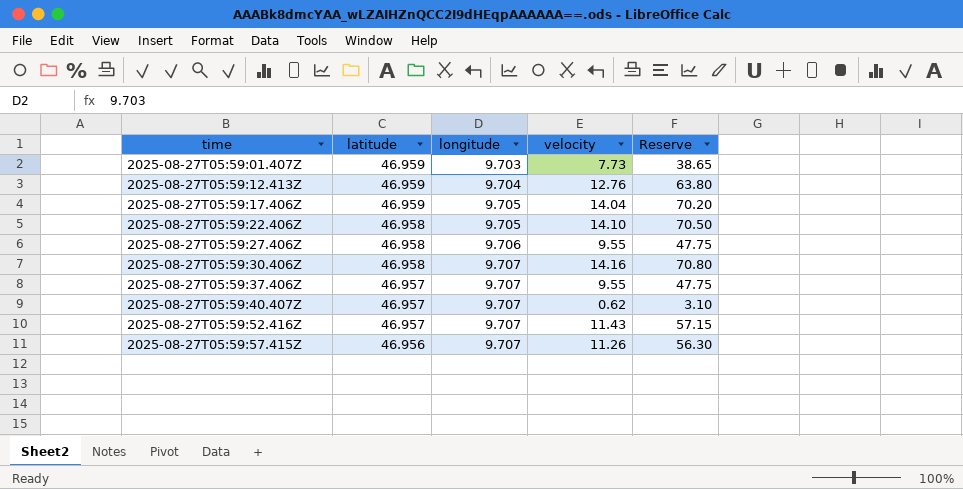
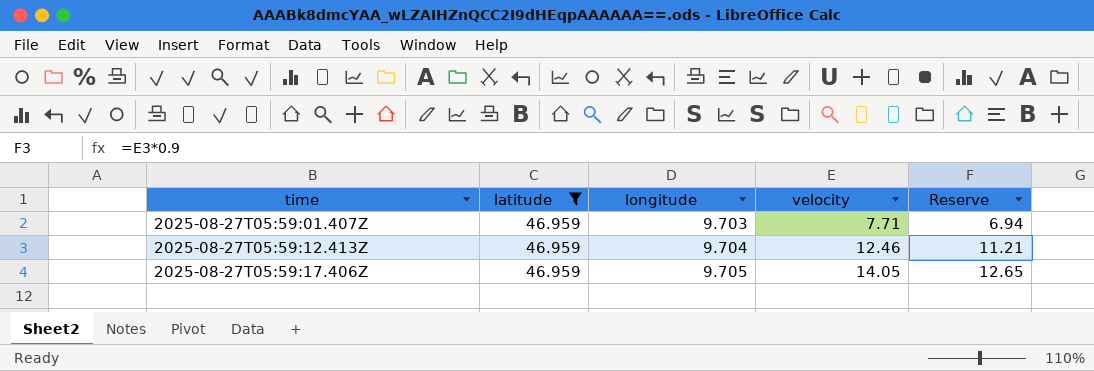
filter: none -> latitude = 46.959
column Reserve | formula: [velocity] * 5 -> [velocity] * 0.9
2025-08-27T05:59:01.407Z | velocity: 7.73 -> 7.71
2025-08-27T05:59:12.413Z | velocity: 12.76 -> 12.46
2025-08-27T05:59:17.406Z | velocity: 14.04 -> 14.05

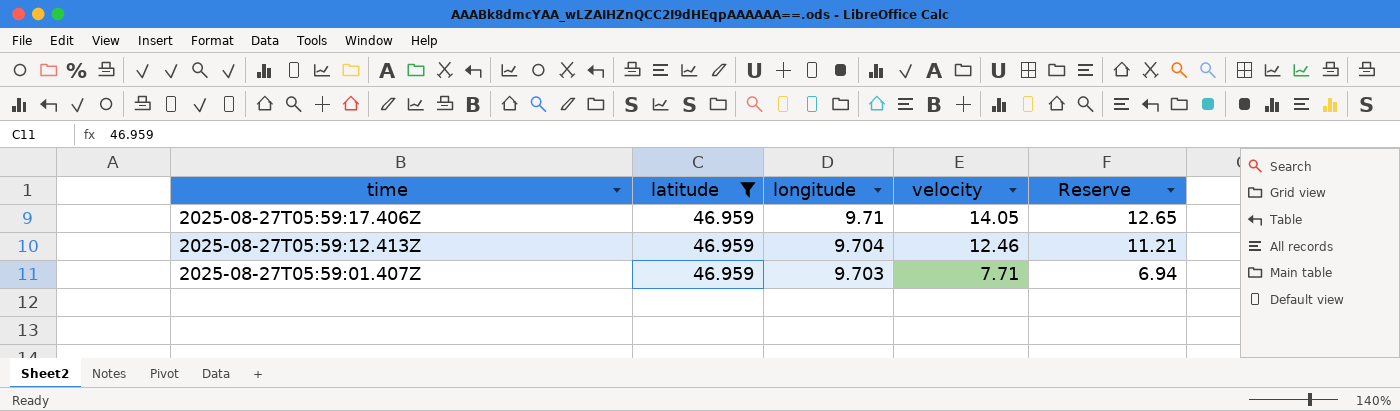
row order: time ascending -> time descending
2025-08-27T05:59:17.406Z | longitude: 9.705 -> 9.71

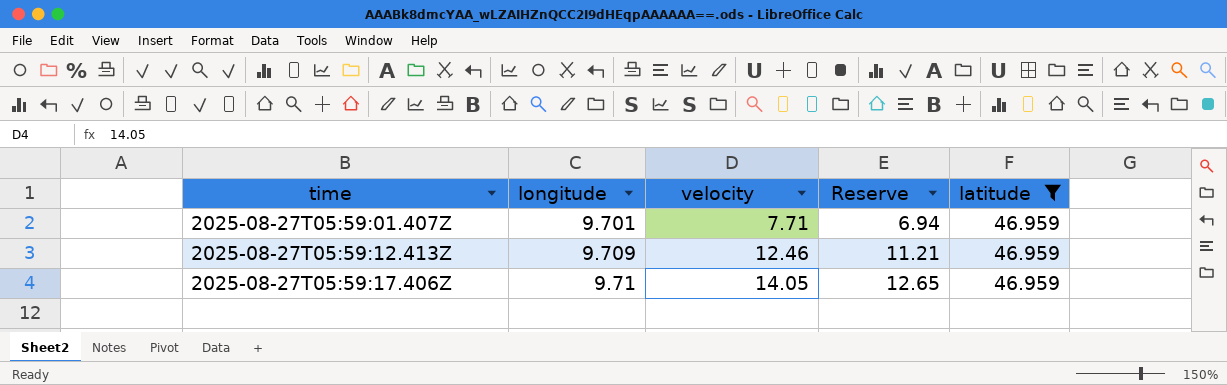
row order: time descending -> time ascending
column latitude | position: 2 -> 5
2025-08-27T05:59:01.407Z | longitude: 9.703 -> 9.701
2025-08-27T05:59:12.413Z | longitude: 9.704 -> 9.709

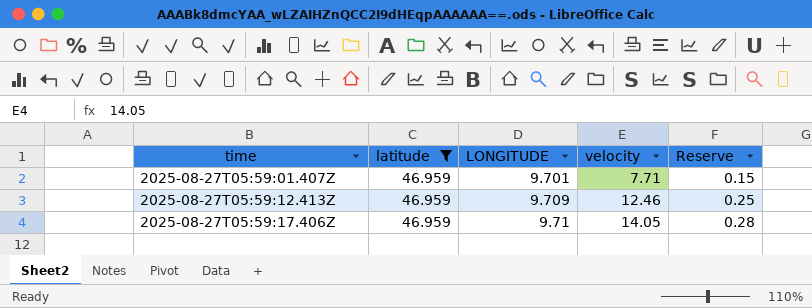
column latitude | position: 5 -> 2
column name: longitude -> LONGITUDE
column Reserve | formula: [velocity] * 0.9 -> [velocity] * 0.02

